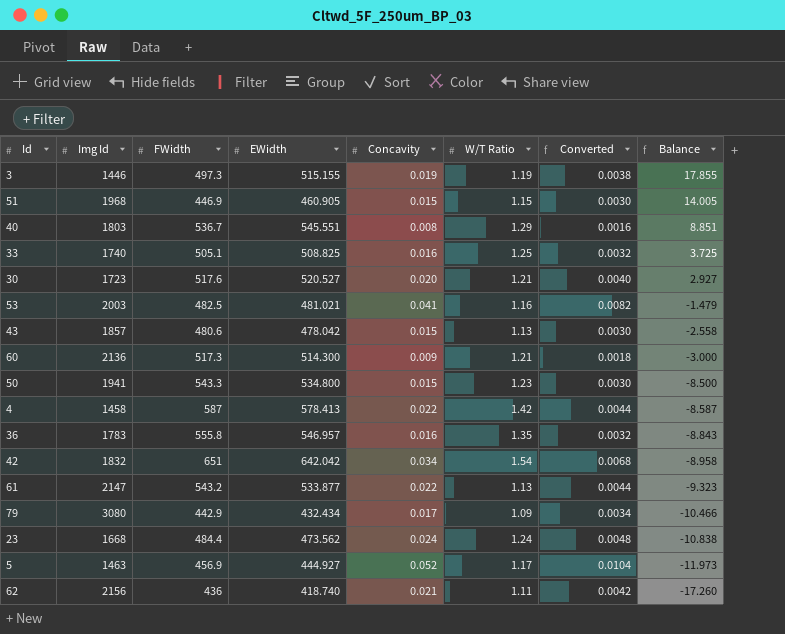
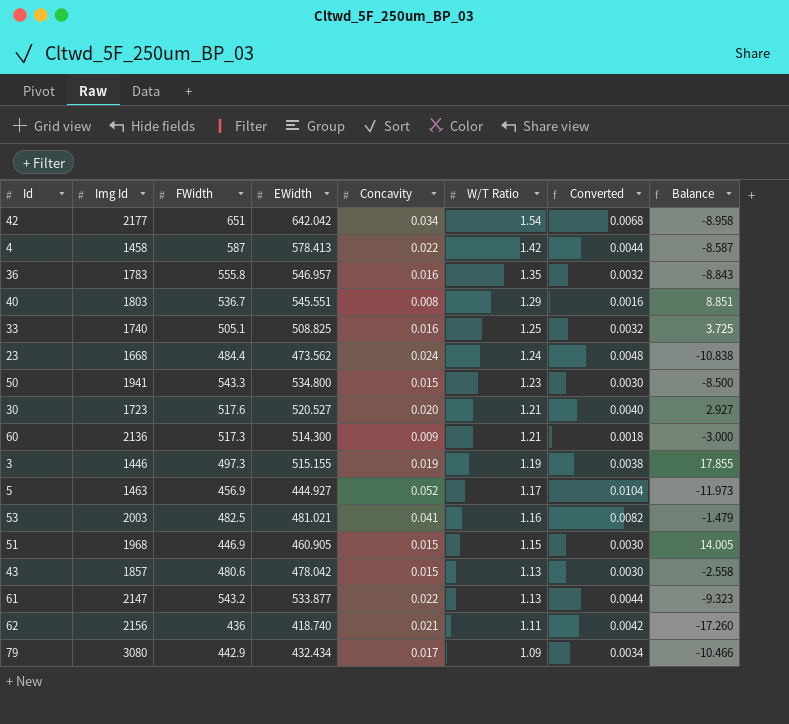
row order: Balance descending -> W/T Ratio descending
42 | Img Id: 1832 -> 2177

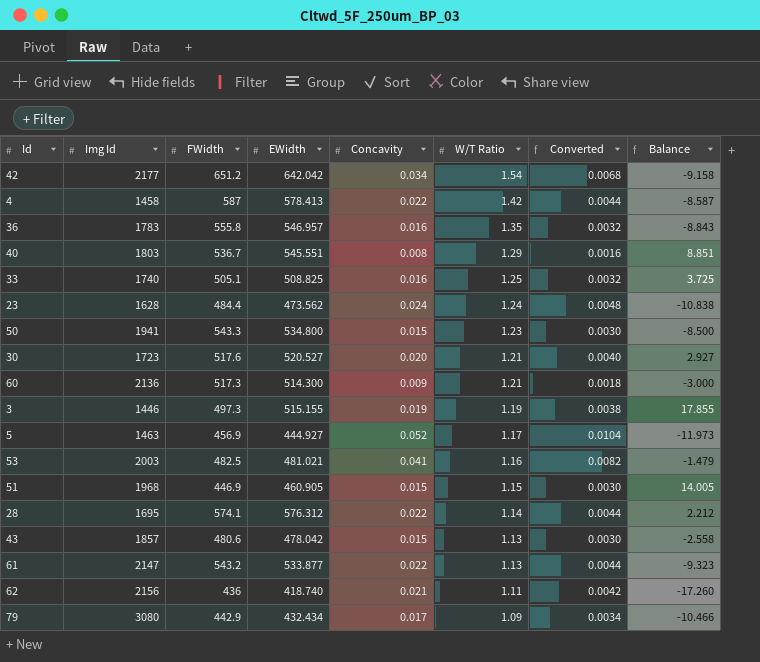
42 | FWidth: 651 -> 651.2
42 | Balance: -8.958 -> -9.158
23 | Img Id: 1668 -> 1628
row 28: none -> 1695 | 574.1 | 576.312 | 0.022 | 1.14 | 0.0044 | 2.212

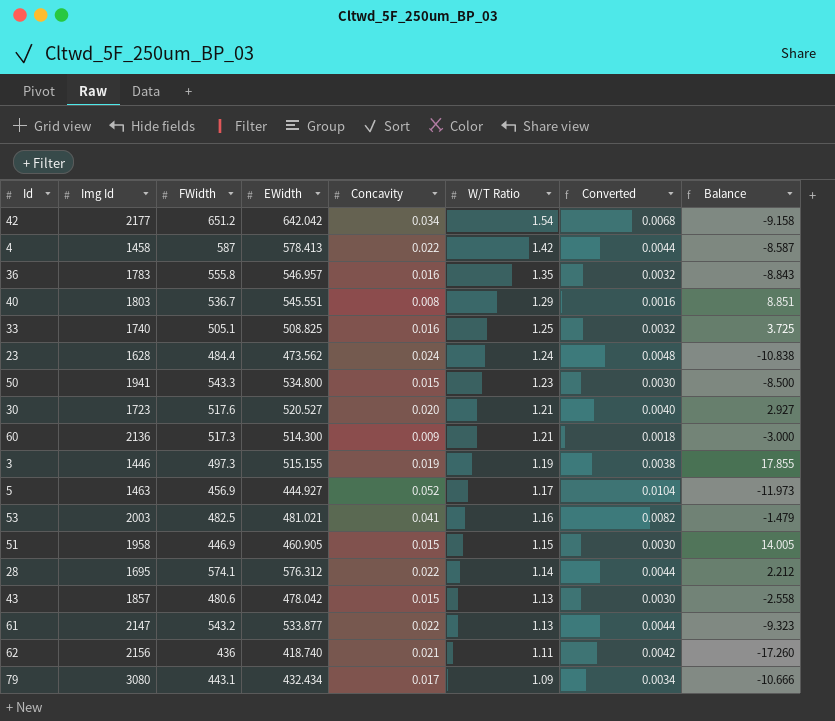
51 | Img Id: 1968 -> 1958
79 | FWidth: 442.9 -> 443.1
79 | Balance: -10.466 -> -10.666

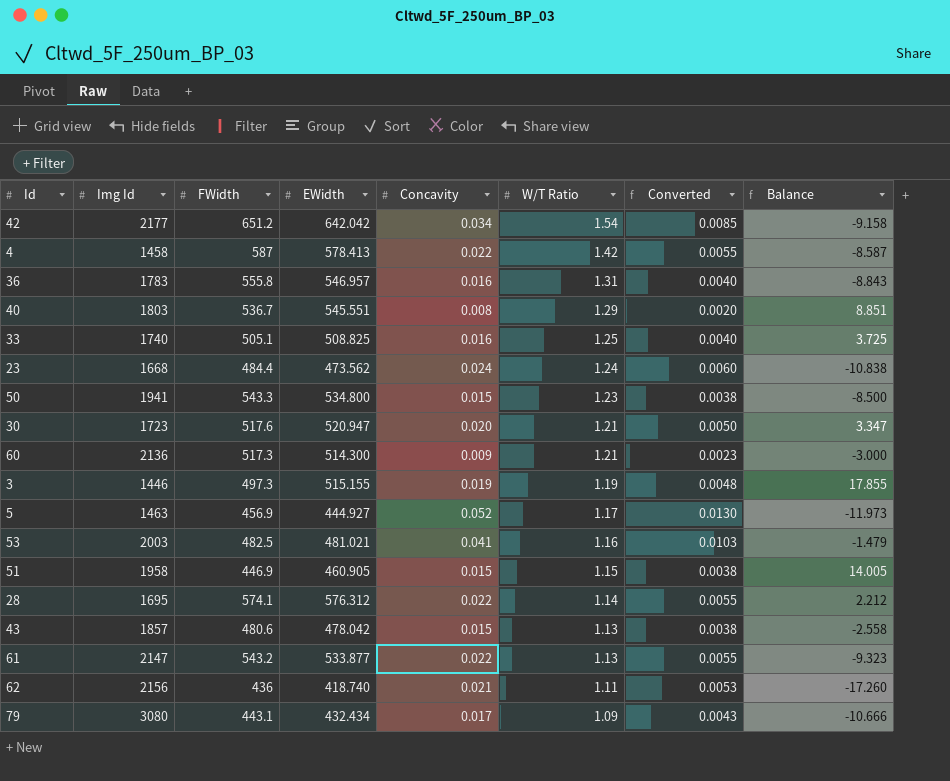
column Converted | formula: [Concavity] * 0.2 -> [Concavity] * 0.25
36 | W/T Ratio: 1.35 -> 1.31
23 | Img Id: 1628 -> 1668
30 | EWidth: 520.527 -> 520.947
30 | Balance: 2.927 -> 3.347

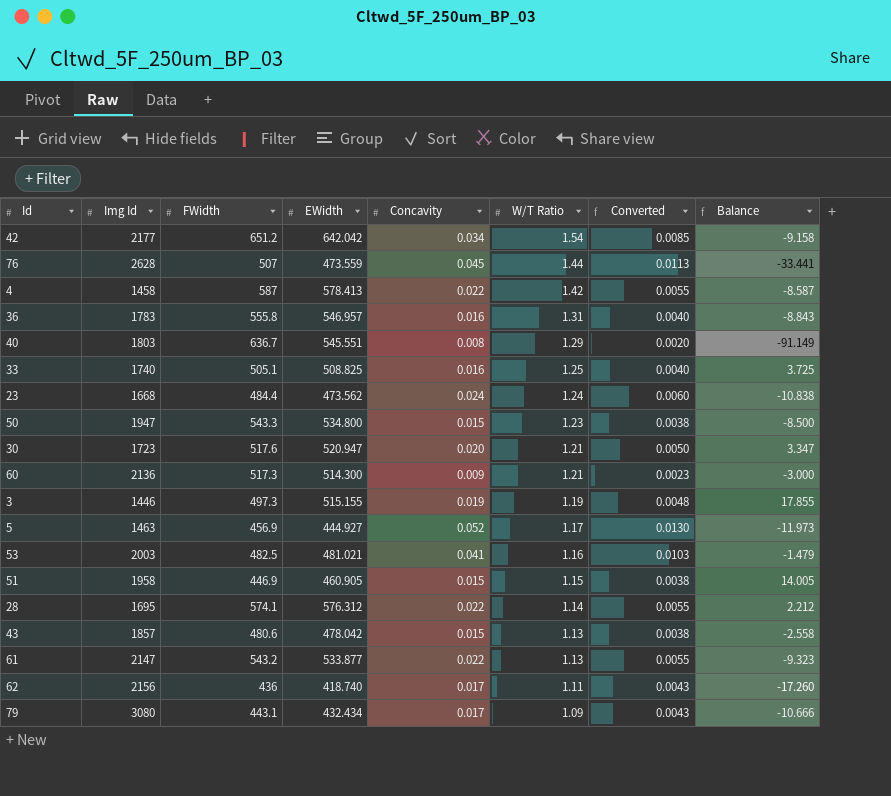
row 76: none -> 2628 | 507 | 473.559 | 0.045 | 1.44 | 0.0113 | -33.441
40 | FWidth: 536.7 -> 636.7
40 | Balance: 8.851 -> -91.149
50 | Img Id: 1941 -> 1947
62 | Concavity: 0.021 -> 0.017
62 | Converted: 0.0053 -> 0.0043

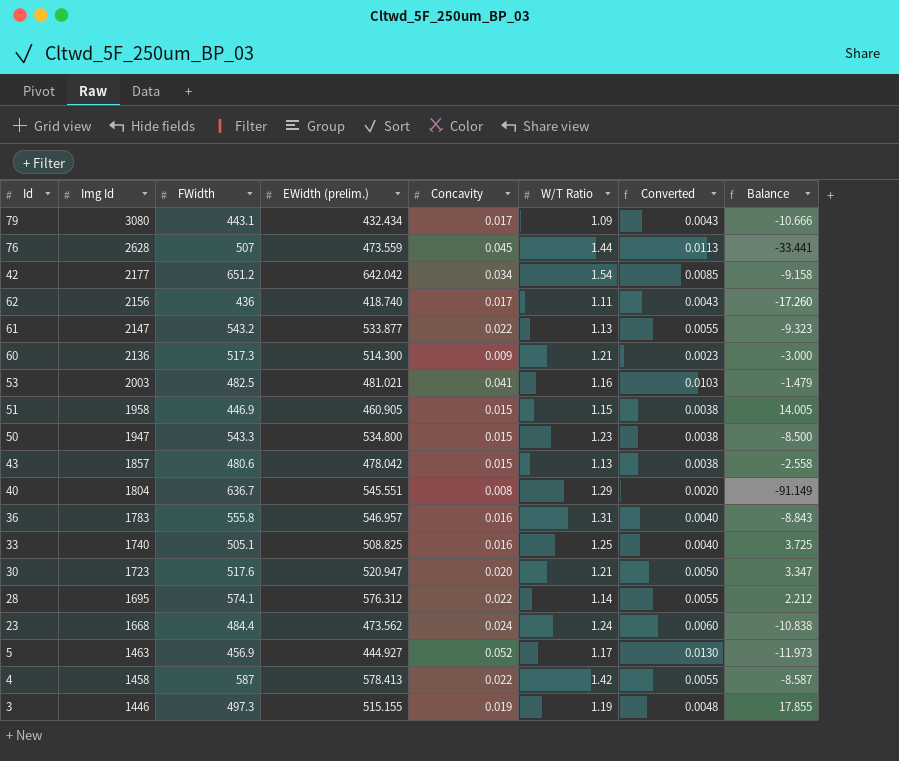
row order: W/T Ratio descending -> Img Id descending
column name: EWidth -> EWidth (prelim.)
40 | Img Id: 1803 -> 1804

